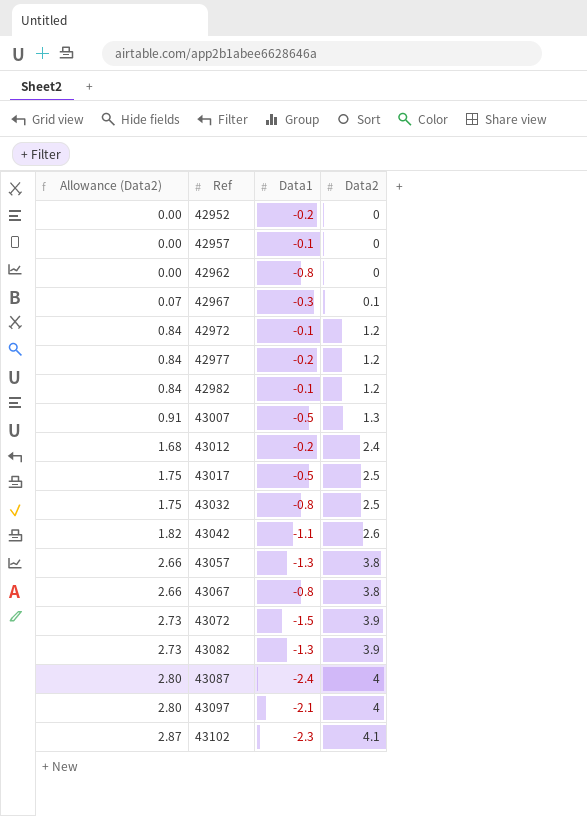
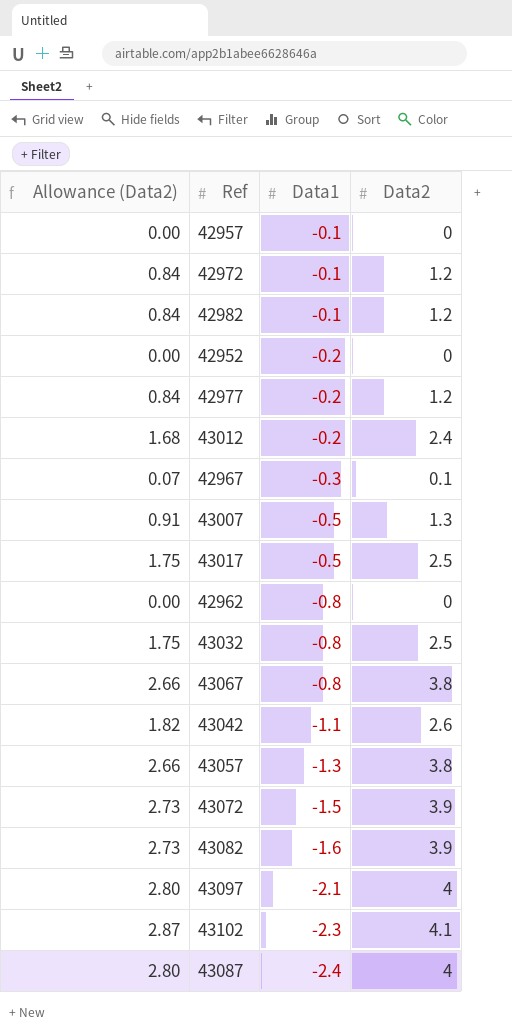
row order: Allowance (Data2) ascending -> Data1 descending
43082 | Data1: -1.3 -> -1.6

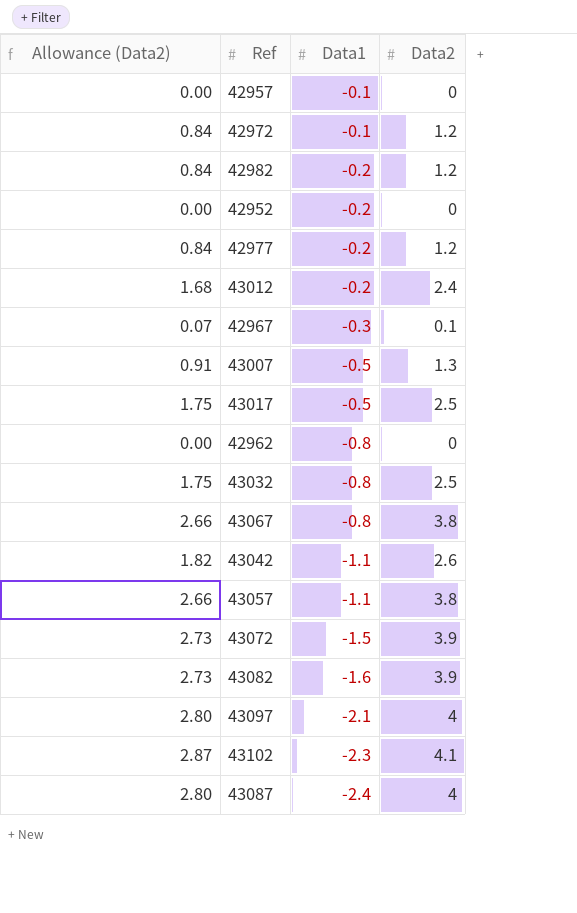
42982 | Data1: -0.1 -> -0.2
43057 | Data1: -1.3 -> -1.1

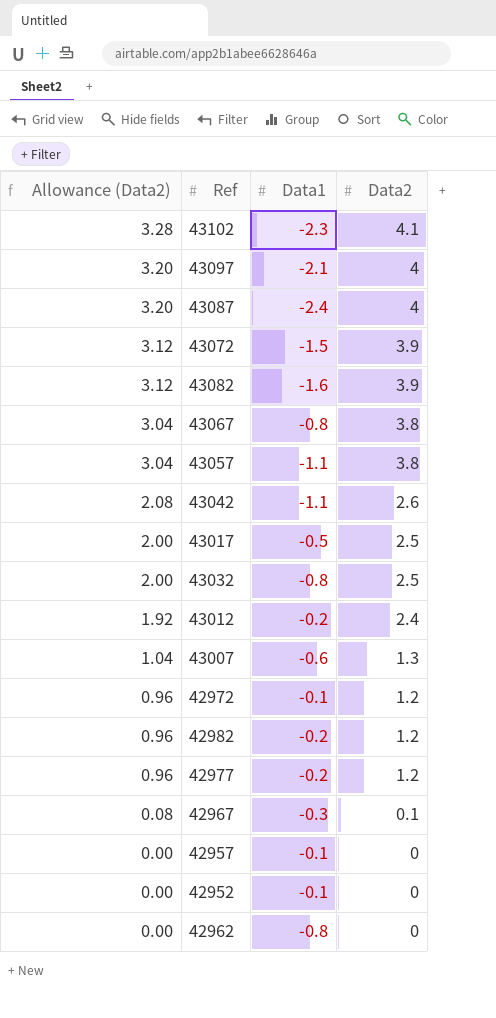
row order: Data1 descending -> Allowance (Data2) descending
column Allowance (Data2) | formula: [Data2] * 0.7 -> [Data2] * 0.8
43007 | Data1: -0.5 -> -0.6
42952 | Data1: -0.2 -> -0.1

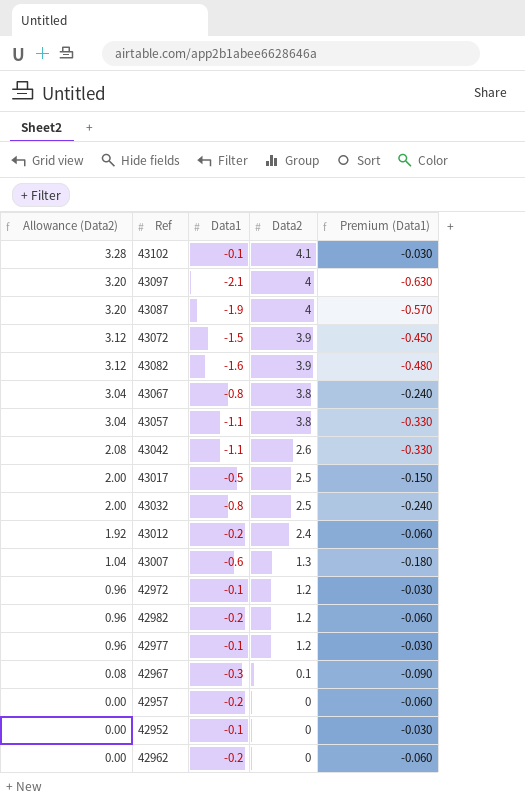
column Premium (Data1) | formula: none -> [Data1] * 0.3
43102 | Data1: -2.3 -> -0.1
43087 | Data1: -2.4 -> -1.9
42977 | Data1: -0.2 -> -0.1
42957 | Data1: -0.1 -> -0.2
42962 | Data1: -0.8 -> -0.2

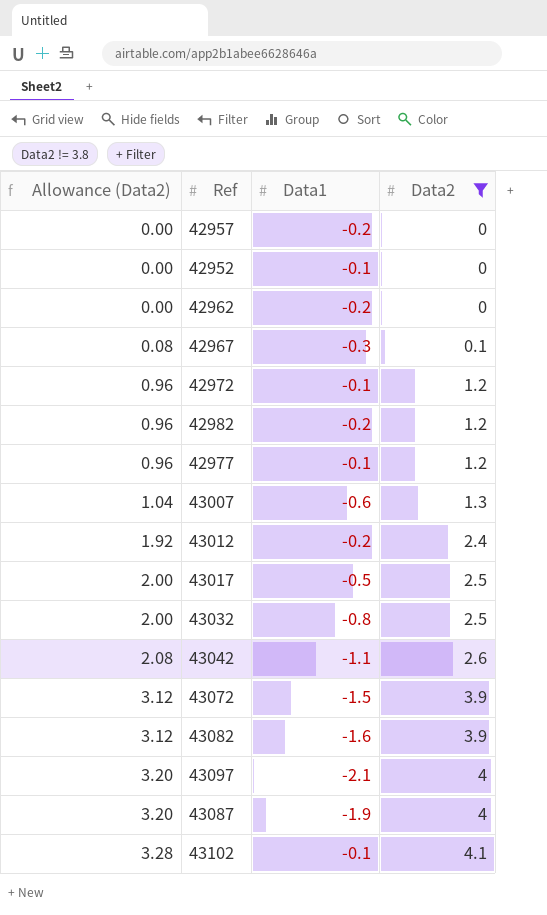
filter: none -> Data2 != 3.8
row order: Allowance (Data2) descending -> Allowance (Data2) ascending
column Premium (Data1) | formula: [Data1] * 0.3 -> none

